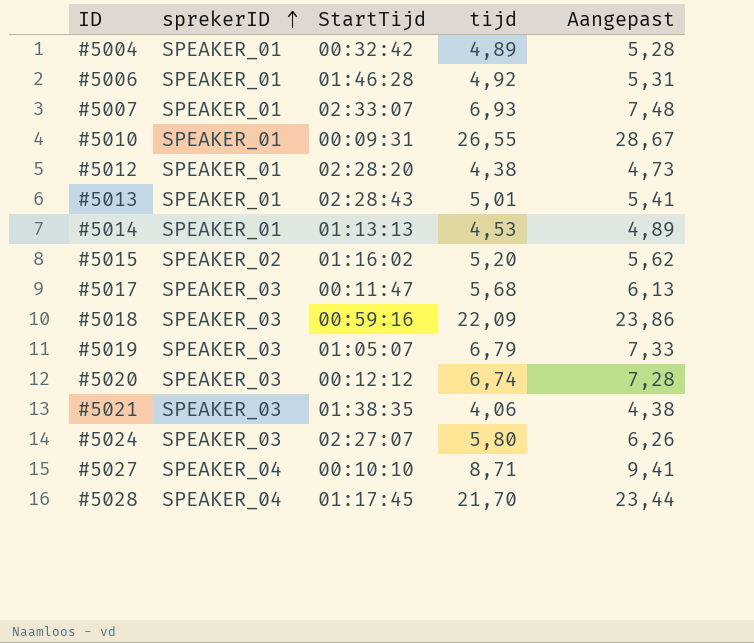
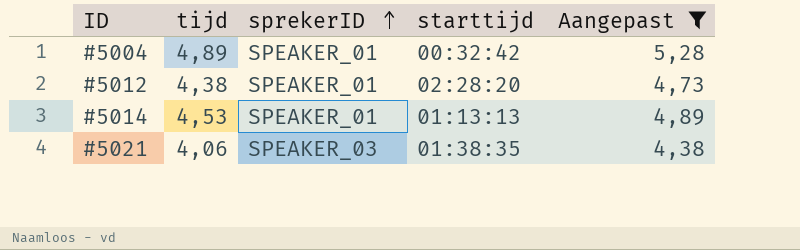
filter: none -> Aangepast <= 5,28
column tijd | position: 4 -> 2
column name: StartTijd -> starttijd

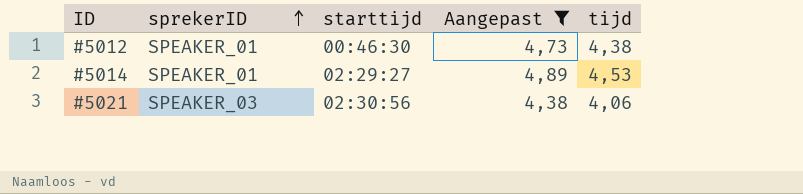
column tijd | position: 2 -> 5
row #5004: 4,89 | SPEAKER_01 | 00:32:42 | 5,28 -> none
#5012 | starttijd: 02:28:20 -> 00:46:30
#5014 | starttijd: 01:13:13 -> 02:29:27
#5021 | starttijd: 01:38:35 -> 02:30:56

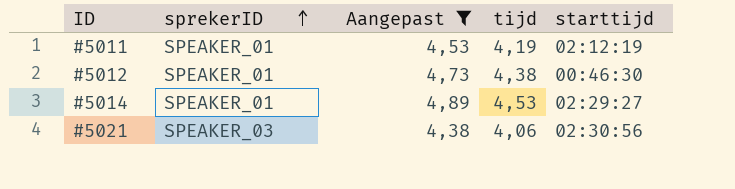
column starttijd | position: 3 -> 5
row #5011: none -> SPEAKER_01 | 4,53 | 4,19 | 02:12:19

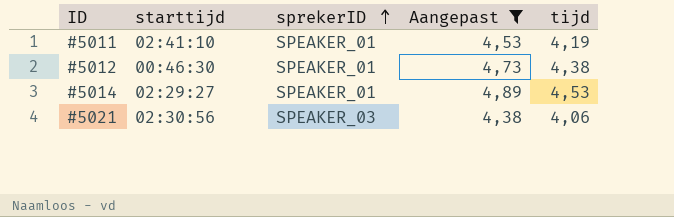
column starttijd | position: 5 -> 2
#5011 | starttijd: 02:12:19 -> 02:41:10

